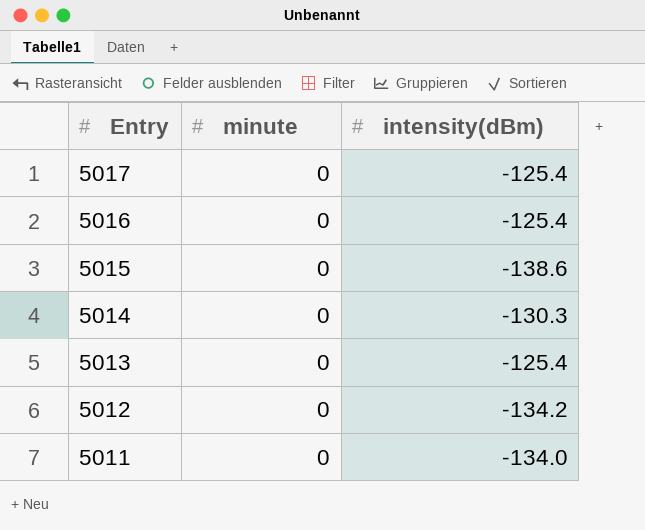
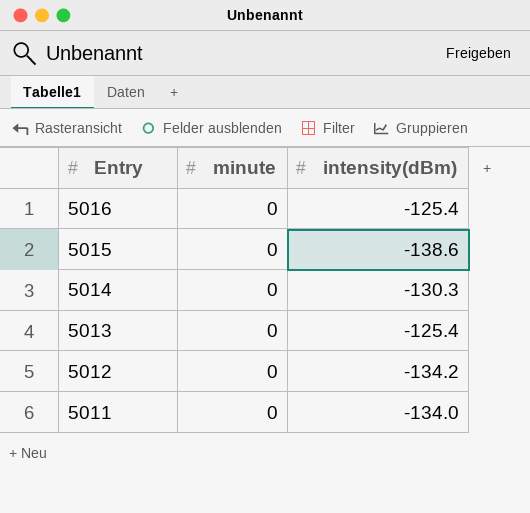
row 5017: 0 | -125.4 -> none

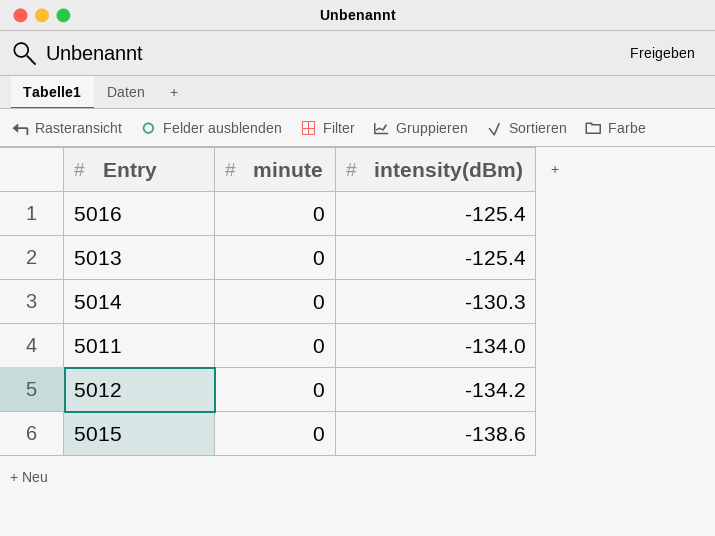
row order: Entry descending -> intensity(dBm) descending

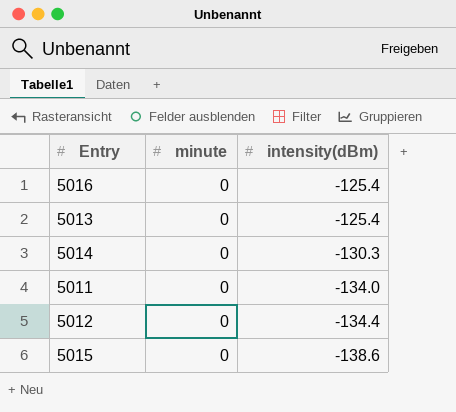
5012 | intensity(dBm): -134.2 -> -134.4

